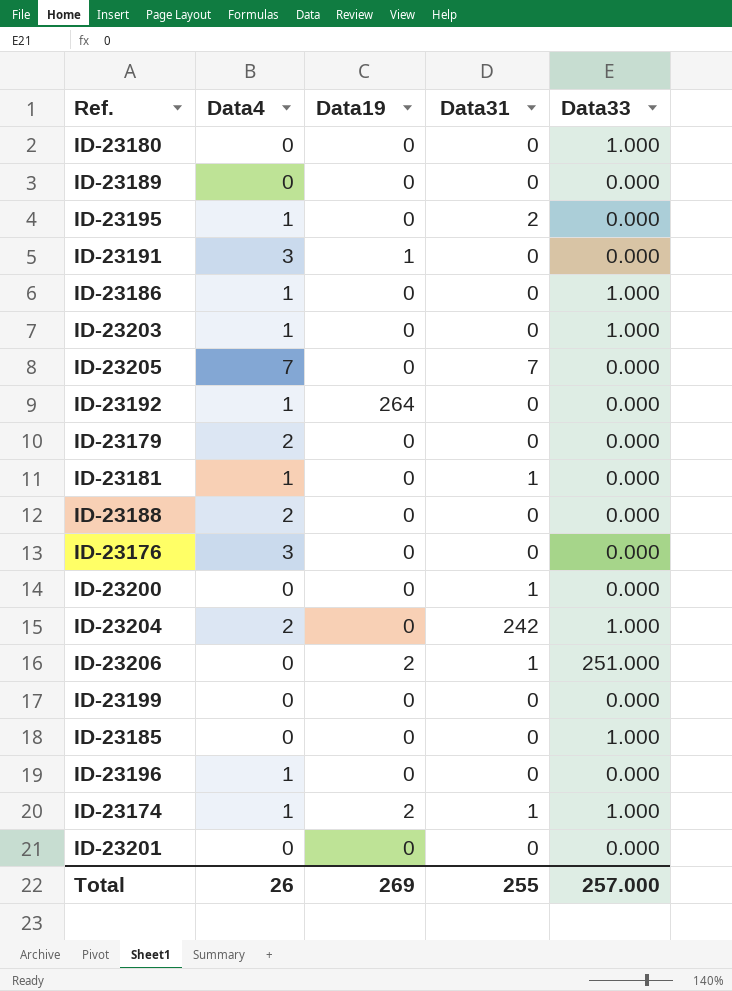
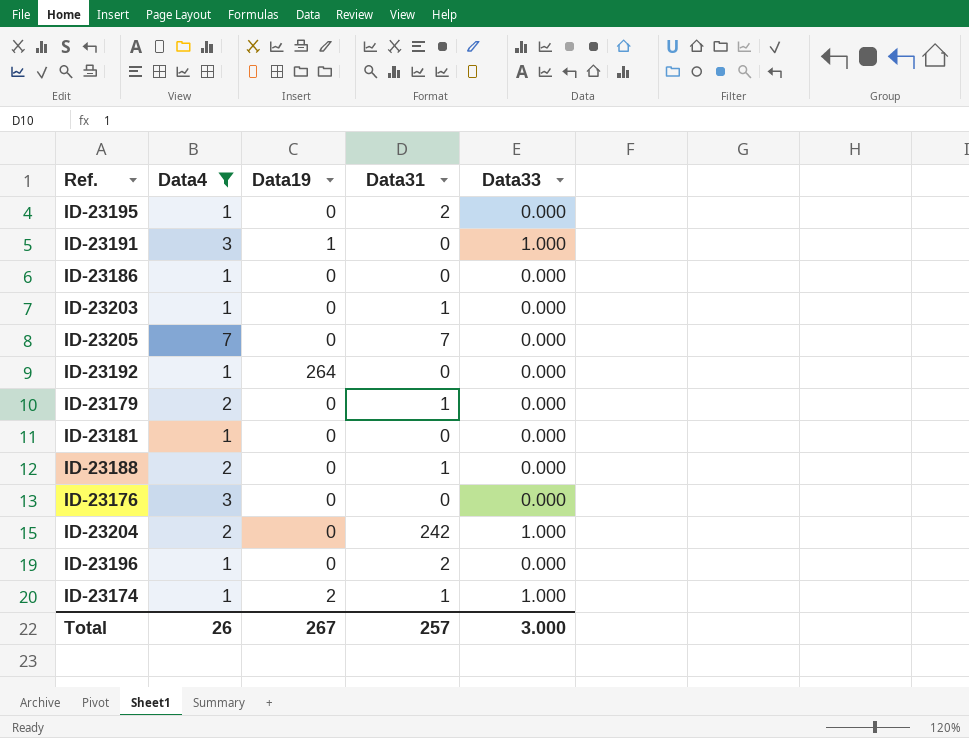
filter: none -> Data4 != 0
ID-23191 | Data33: 0.000 -> 1.000
ID-23186 | Data33: 1.000 -> 0.000
ID-23203 | Data31: 0 -> 1
ID-23203 | Data33: 1.000 -> 0.000
ID-23179 | Data31: 0 -> 1
ID-23181 | Data31: 1 -> 0
ID-23188 | Data31: 0 -> 1
ID-23196 | Data31: 0 -> 2
Total | Data19: 269 -> 267
Total | Data31: 255 -> 257
Total | Data33: 257.000 -> 3.000

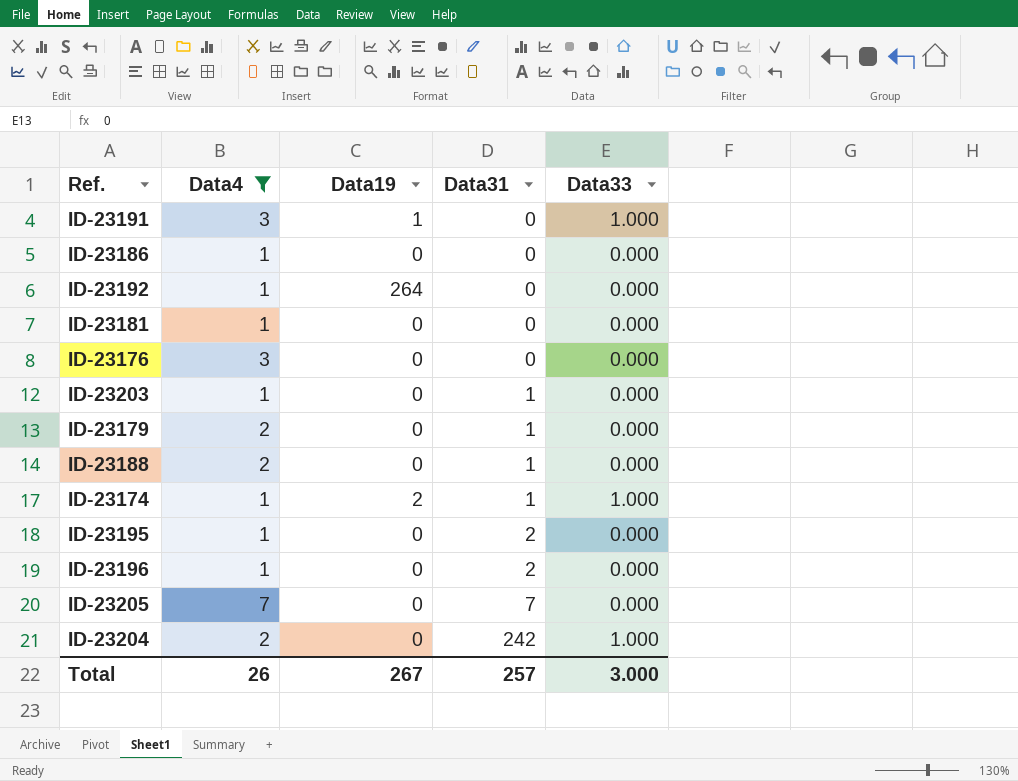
row order: none -> Data31 ascending

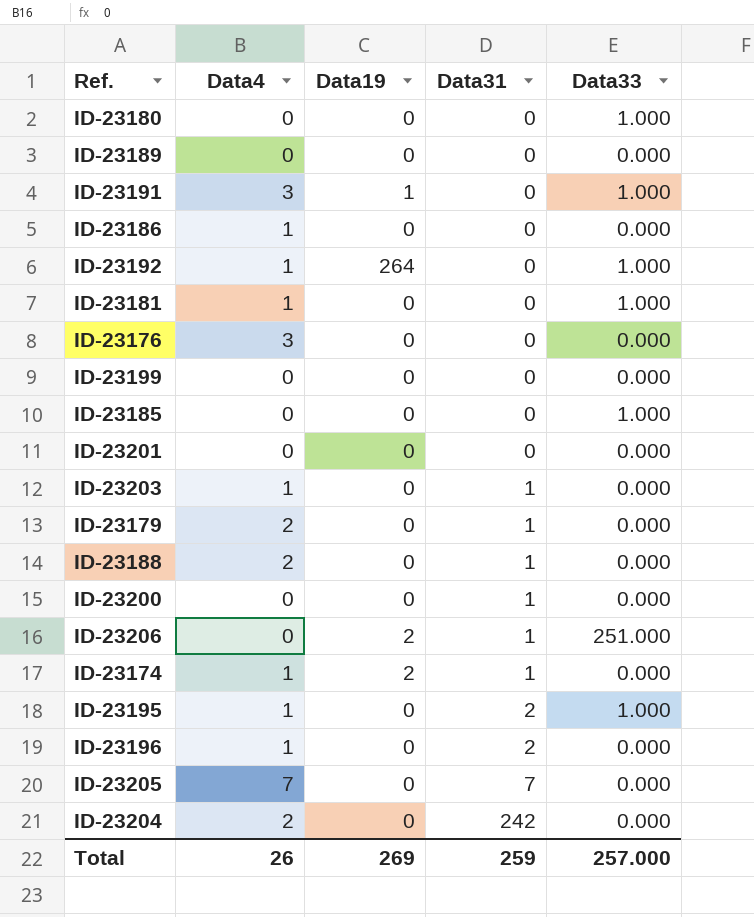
filter: Data4 != 0 -> none
ID-23192 | Data33: 0.000 -> 1.000
ID-23181 | Data33: 0.000 -> 1.000
ID-23174 | Data33: 1.000 -> 0.000
ID-23195 | Data33: 0.000 -> 1.000
ID-23204 | Data33: 1.000 -> 0.000
Total | Data19: 267 -> 269
Total | Data31: 257 -> 259
Total | Data33: 3.000 -> 257.000

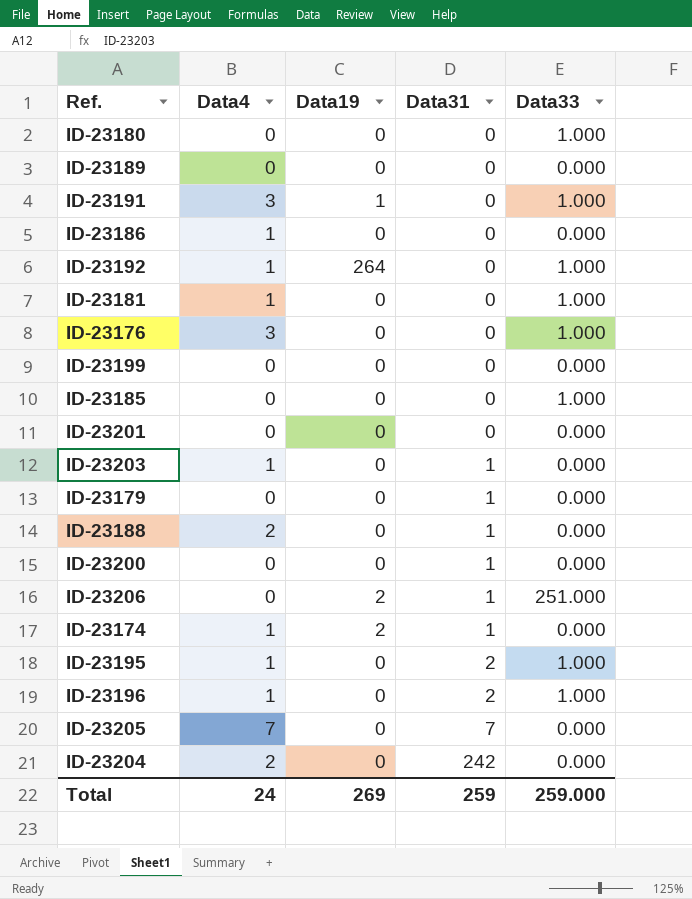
ID-23176 | Data33: 0.000 -> 1.000
ID-23179 | Data4: 2 -> 0
ID-23196 | Data33: 0.000 -> 1.000
Total | Data4: 26 -> 24
Total | Data33: 257.000 -> 259.000

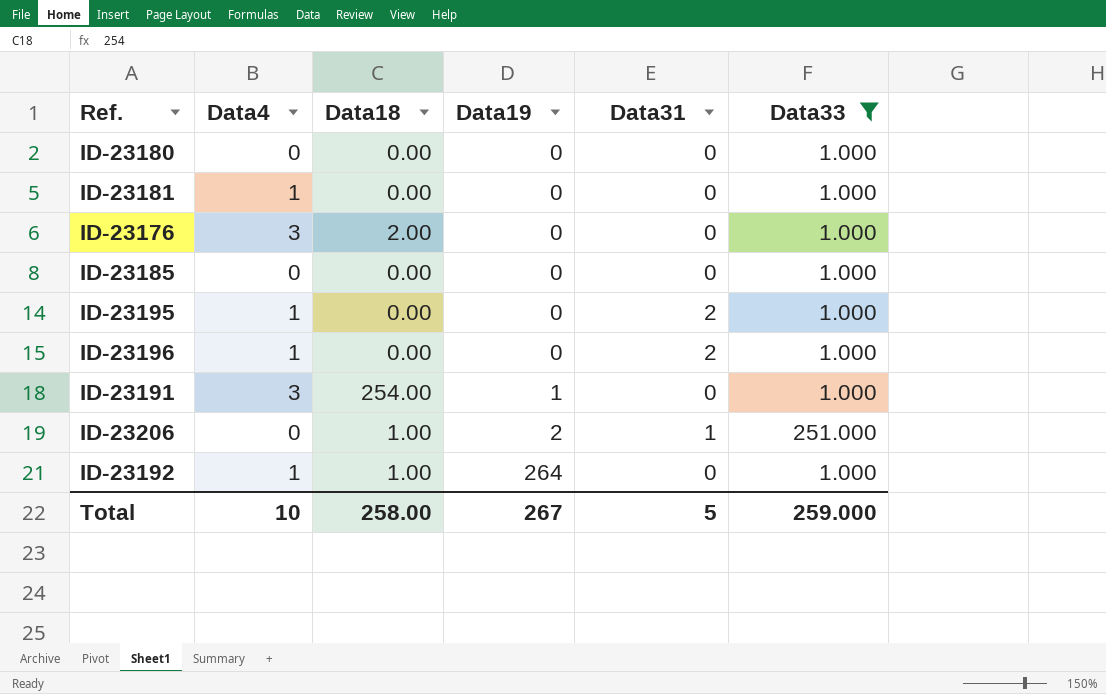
filter: none -> Data33 != 0.000
row order: Data31 ascending -> Data19 ascending
column Data18 | position: none -> 3
Total | Data4: 24 -> 10
Total | Data19: 269 -> 267
Total | Data31: 259 -> 5

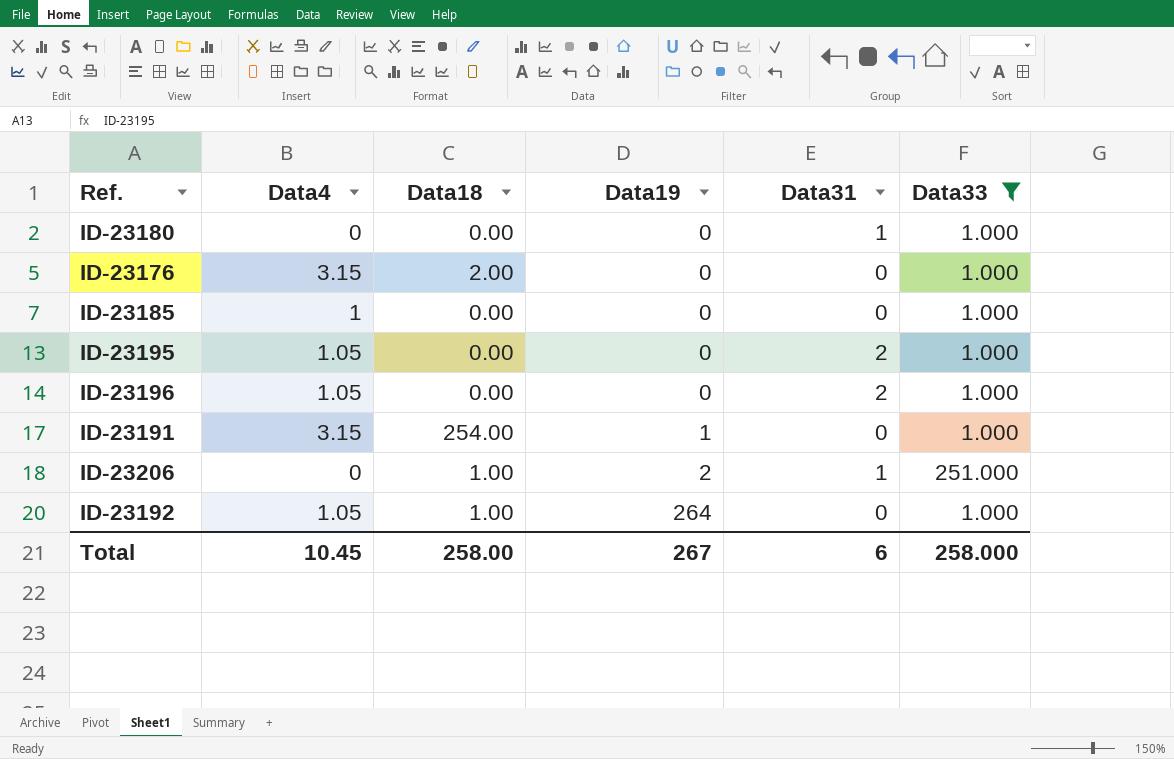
row ID-23181: 1 | 0.00 | 0 | 0 | 1.000 -> none
ID-23180 | Data31: 0 -> 1
ID-23176 | Data4: 3 -> 3.15
ID-23185 | Data4: 0 -> 1
ID-23195 | Data4: 1 -> 1.05
ID-23196 | Data4: 1 -> 1.05
ID-23191 | Data4: 3 -> 3.15
ID-23192 | Data4: 1 -> 1.05
Total | Data4: 10 -> 10.45
Total | Data31: 5 -> 6
Total | Data33: 259.000 -> 258.000

